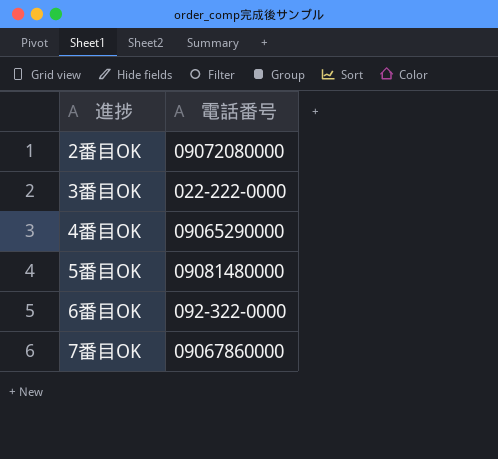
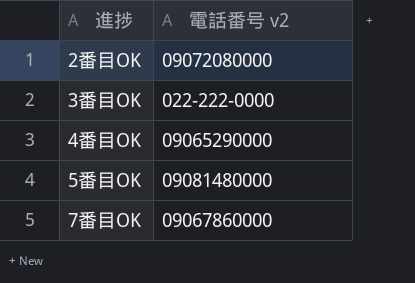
column name: 電話番号 -> 電話番号 v2
row 6番目OK: 092-322-0000 -> none

